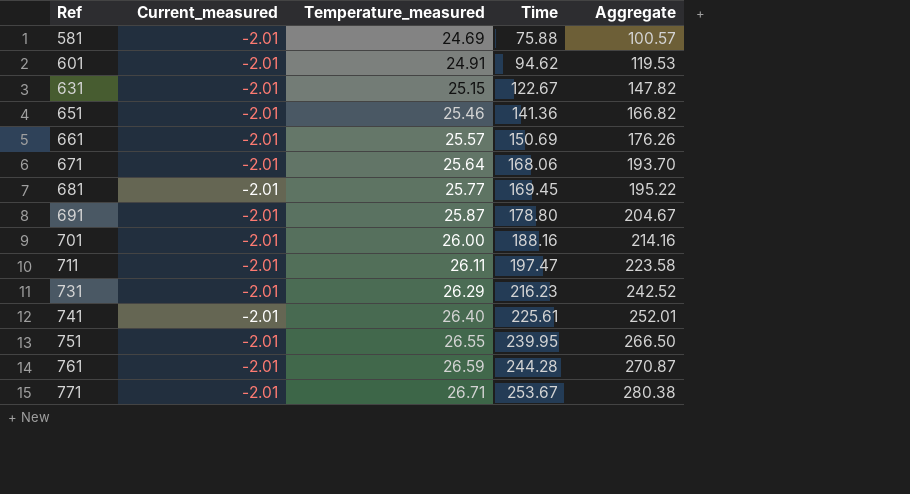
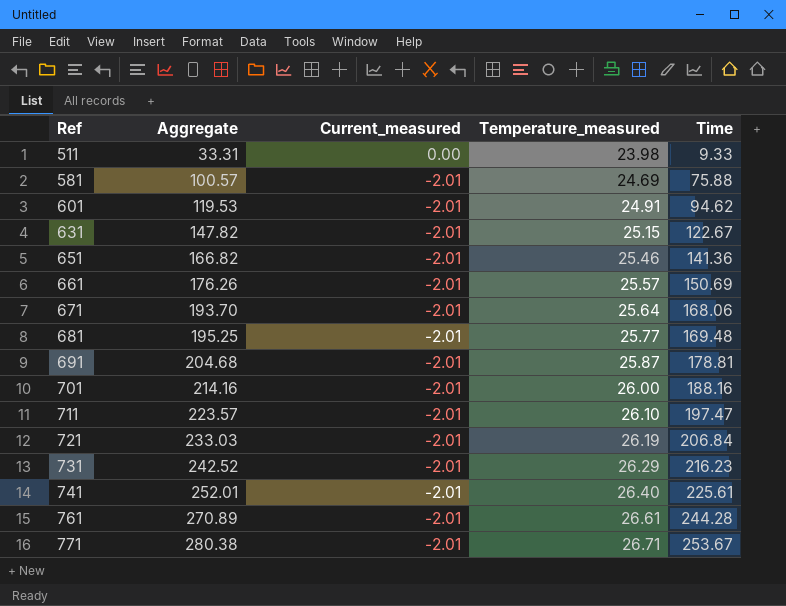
column Aggregate | position: 5 -> 2
row 751: -2.01 | 26.55 | 239.95 | 266.50 -> none
row 511: none -> 33.31 | 0.00 | 23.98 | 9.33
681 | Aggregate: 195.22 -> 195.25
681 | Time: 169.45 -> 169.48
691 | Aggregate: 204.67 -> 204.68
691 | Time: 178.80 -> 178.81
711 | Aggregate: 223.58 -> 223.57
711 | Temperature_measured: 26.11 -> 26.10
row 721: none -> 233.03 | -2.01 | 26.19 | 206.84
761 | Aggregate: 270.87 -> 270.89
761 | Temperature_measured: 26.59 -> 26.61

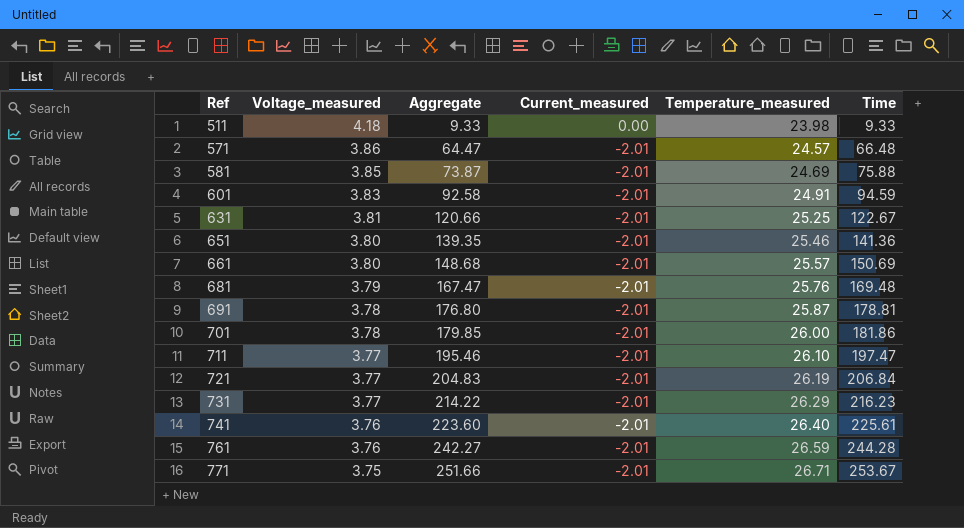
column Voltage_measured | position: none -> 2
column Aggregate | formula: [Temperature_measured] + [Time] -> [Current_measured] + [Time]
row 671: 193.70 | -2.01 | 25.64 | 168.06 -> none
row 571: none -> 3.86 | 64.47 | -2.01 | 24.57 | 66.48
601 | Time: 94.62 -> 94.59
631 | Temperature_measured: 25.15 -> 25.25
681 | Temperature_measured: 25.77 -> 25.76
701 | Time: 188.16 -> 181.86
761 | Temperature_measured: 26.61 -> 26.59

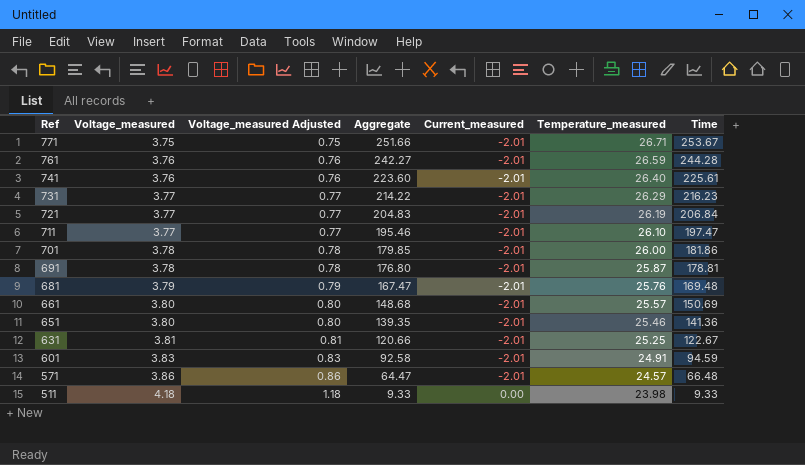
row order: Ref ascending -> Ref descending
column Voltage_measured Adjusted | formula: none -> [Voltage_measured] - 3
row 581: 3.85 | 73.87 | -2.01 | 24.69 | 75.88 -> none

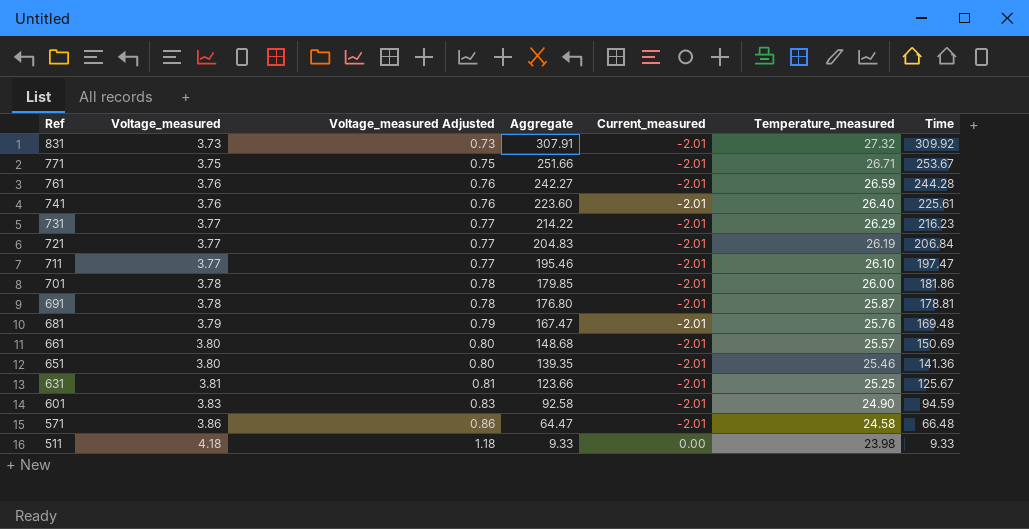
row 831: none -> 3.73 | 0.73 | 307.91 | -2.01 | 27.32 | 309.92
631 | Aggregate: 120.66 -> 123.66
631 | Time: 122.67 -> 125.67
601 | Temperature_measured: 24.91 -> 24.90
571 | Temperature_measured: 24.57 -> 24.58

